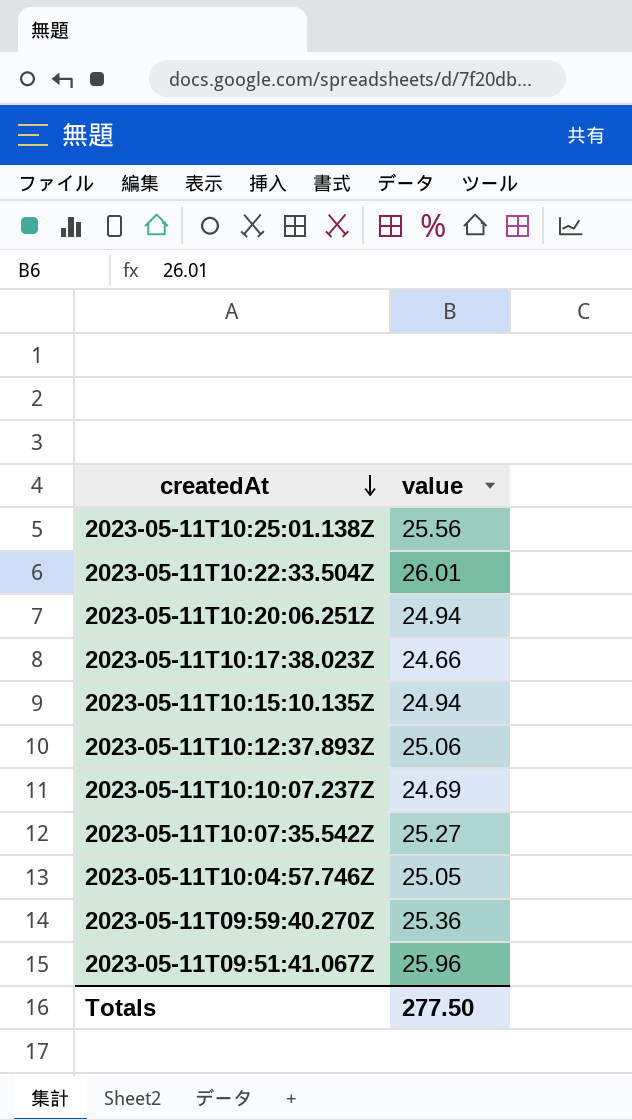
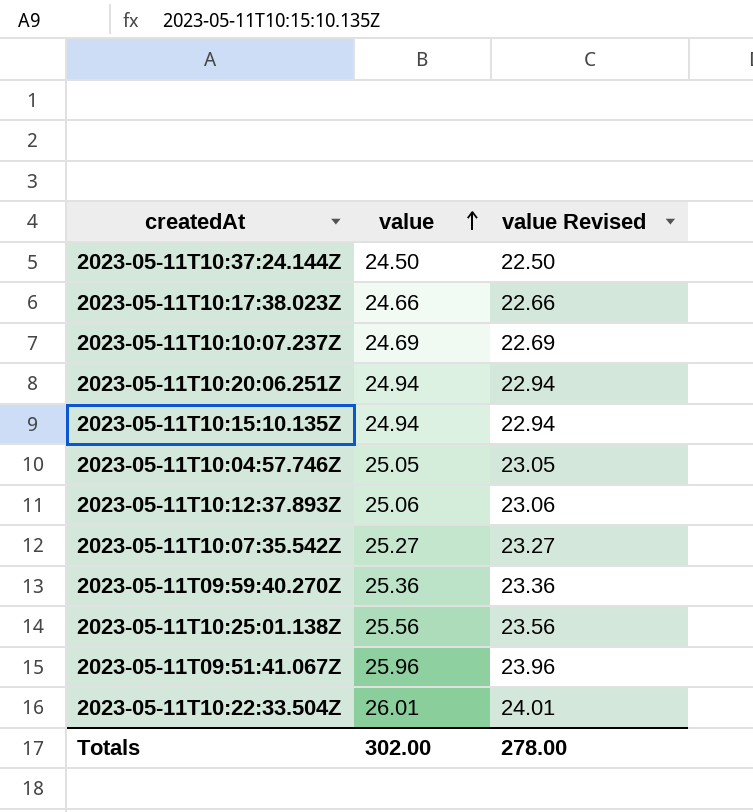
row order: createdAt descending -> value ascending
column value Revised | formula: none -> [value] - 2
row 2023-05-11T10:37:24.144Z: none -> 24.50 | 22.50
Totals | value: 277.50 -> 302.00

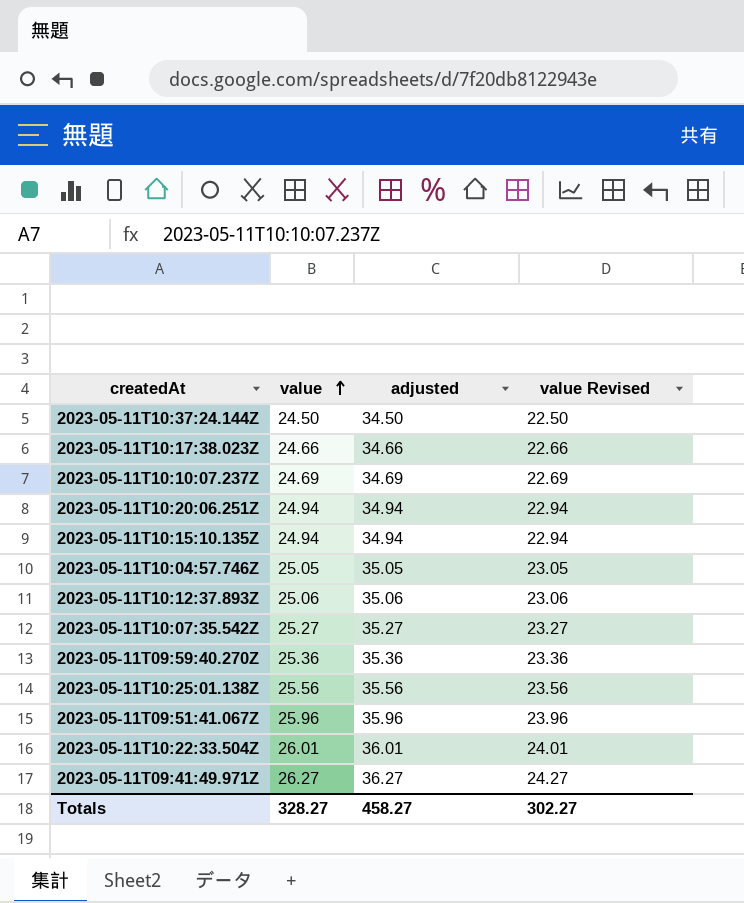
column adjusted | formula: none -> [value] + 10
row 2023-05-11T09:41:49.971Z: none -> 26.27 | 36.27 | 24.27
Totals | value: 302.00 -> 328.27
Totals | value Revised: 278.00 -> 302.27

